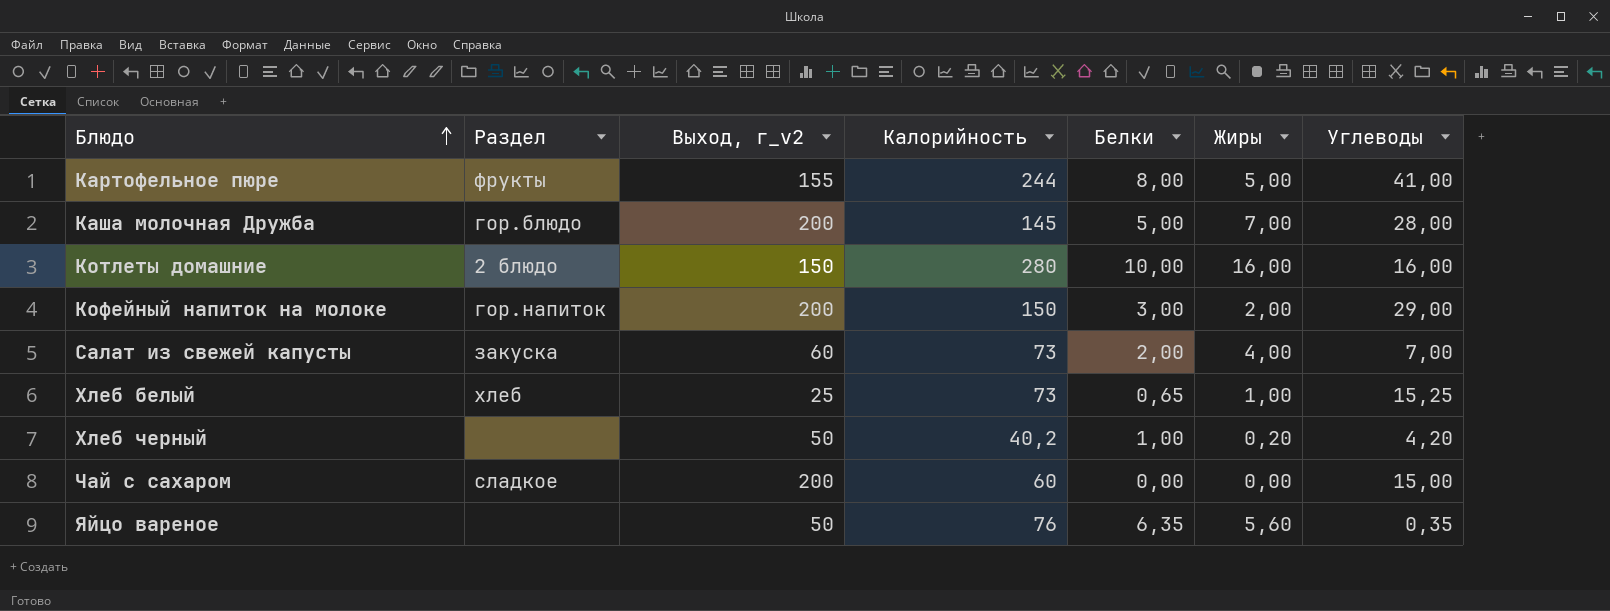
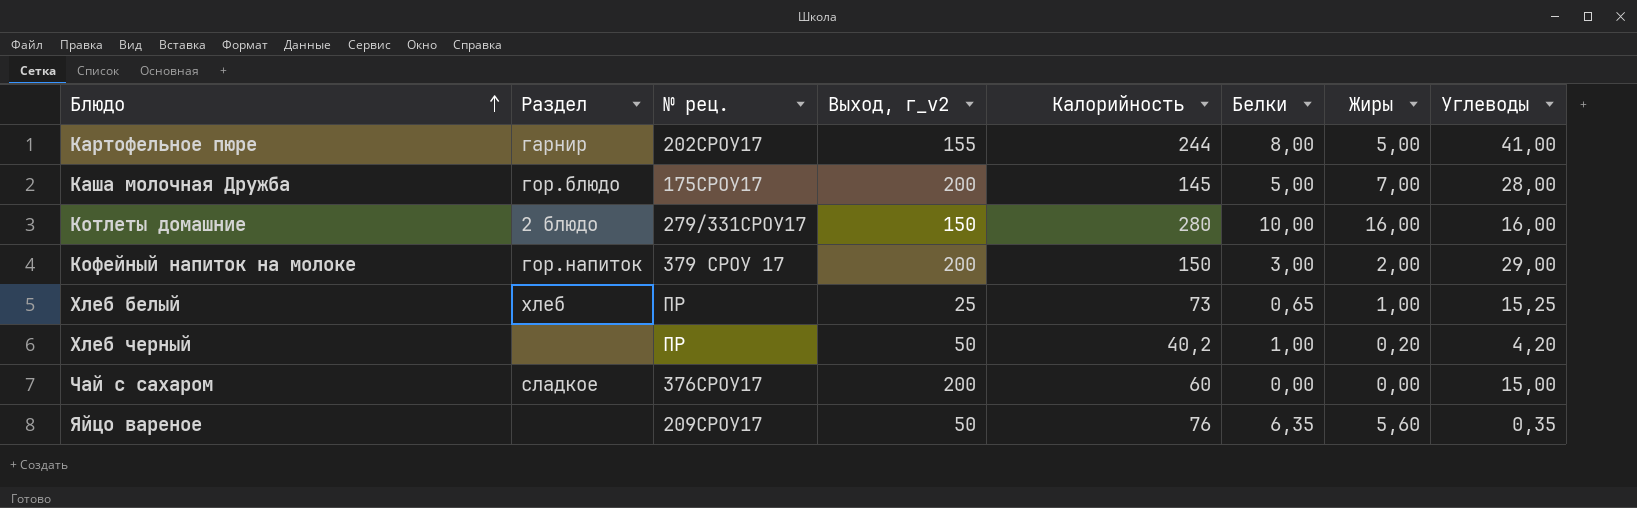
column № рец. | position: none -> 3
row Салат из свежей капусты: закуска | 60 | 73 | 2,00 | 4,00 | 7,00 -> none
Картофельное пюре | Раздел: фрукты -> гарнир

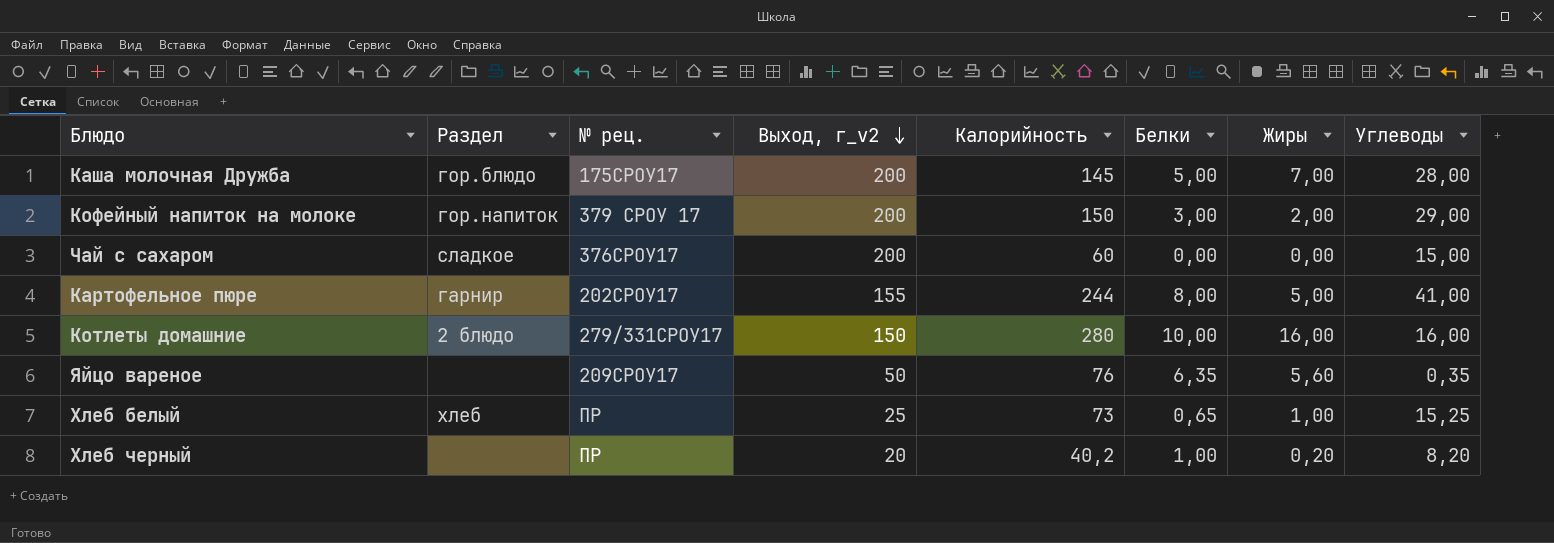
row order: Блюдо ascending -> Выход, г_v2 descending
Хлеб черный | Выход, г_v2: 50 -> 20
Хлеб черный | Углеводы: 4,20 -> 8,20

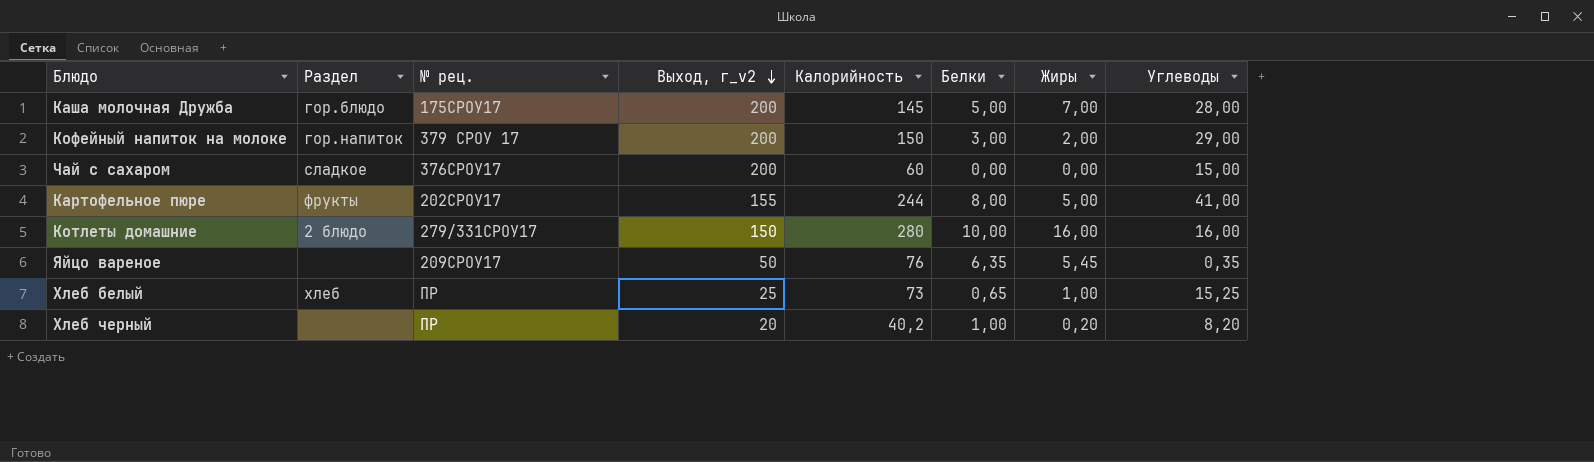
Картофельное пюре | Раздел: гарнир -> фрукты
Яйцо вареное | Жиры: 5,60 -> 5,45

